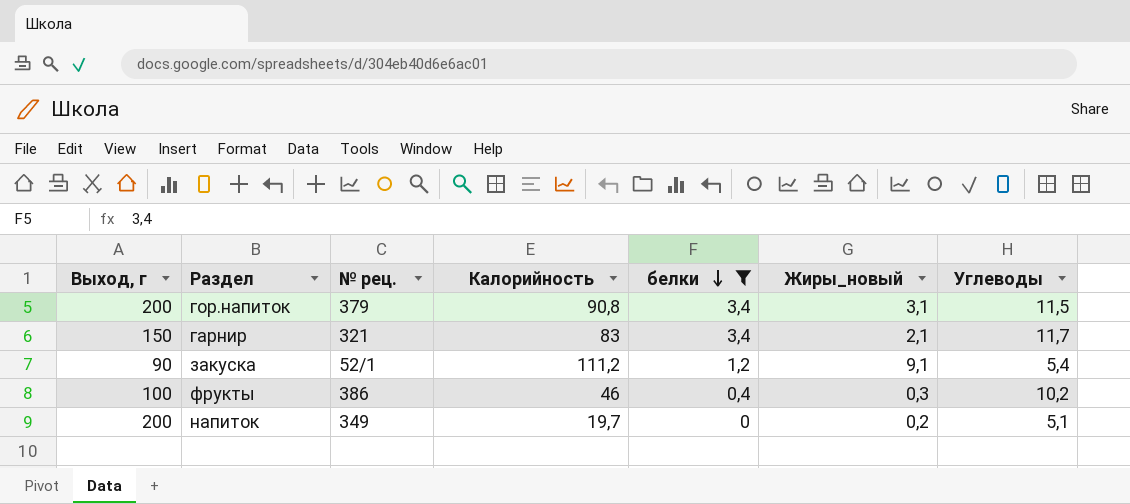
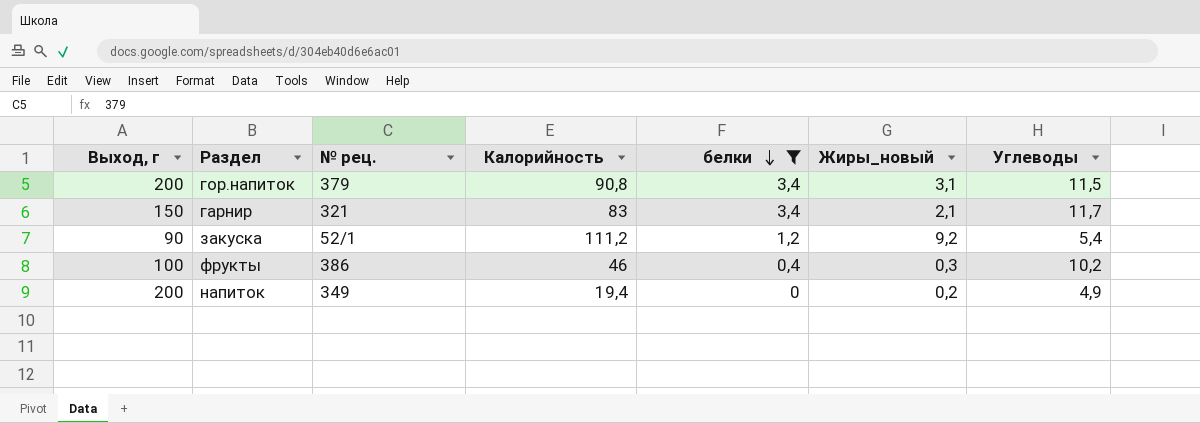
закуска | Жиры_новый: 9,1 -> 9,2
напиток | Калорийность: 19,7 -> 19,4
напиток | Углеводы: 5,1 -> 4,9

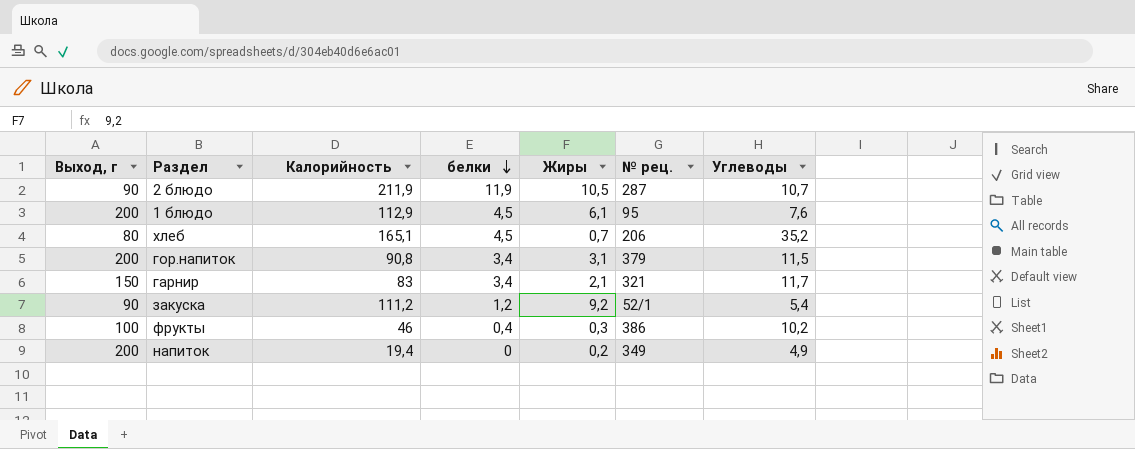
filter: белки <= 3,4 -> none
column name: Жиры_новый -> Жиры
column № рец. | position: 3 -> 6

